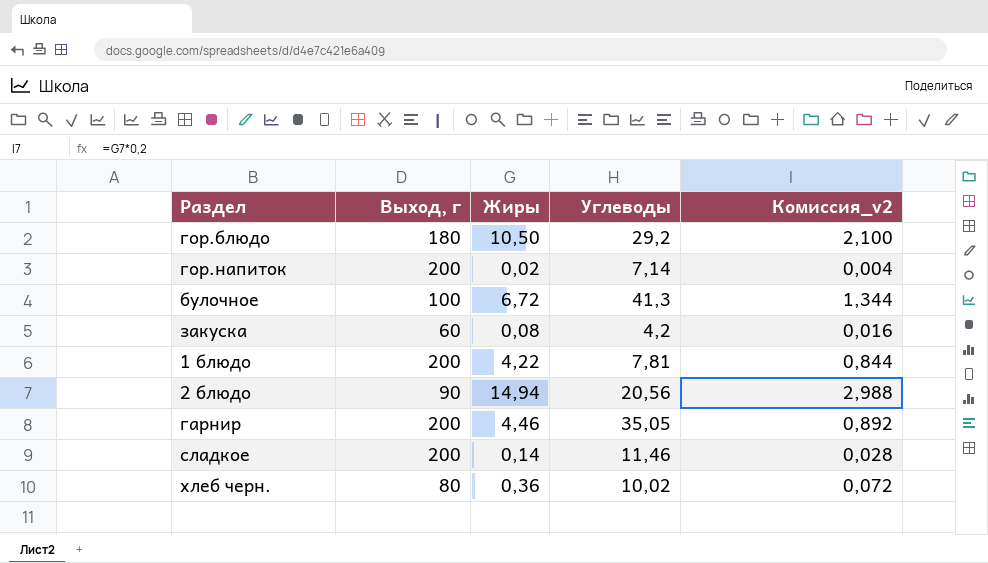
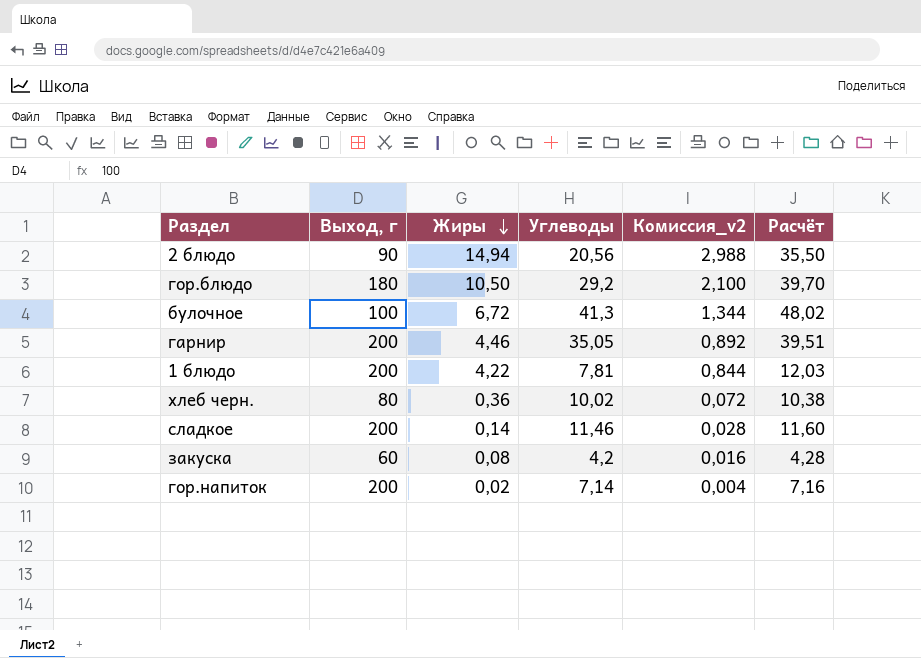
row order: none -> Жиры descending
column Расчёт | formula: none -> [Жиры] + [Углеводы]

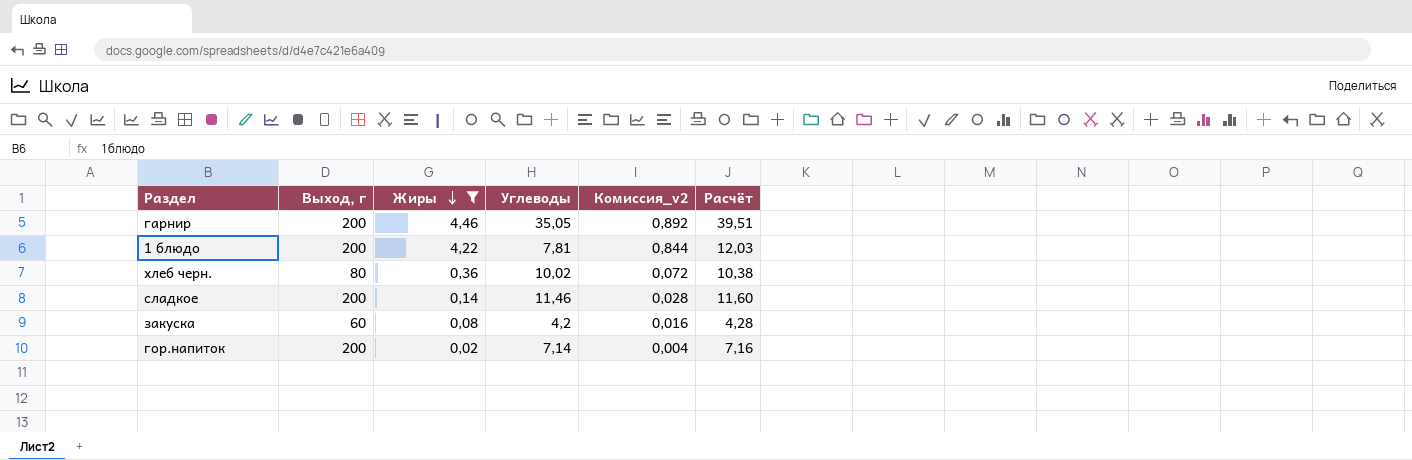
filter: none -> Жиры <= 4,46

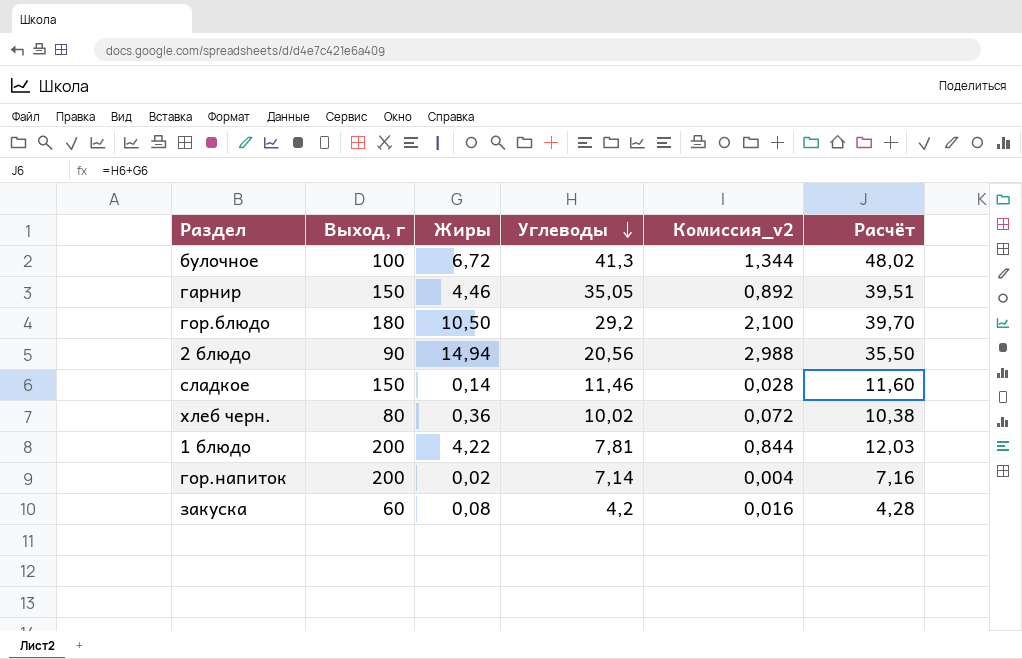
filter: Жиры <= 4,46 -> none
row order: Жиры descending -> Углеводы descending
гарнир | Выход, г: 200 -> 150
сладкое | Выход, г: 200 -> 150

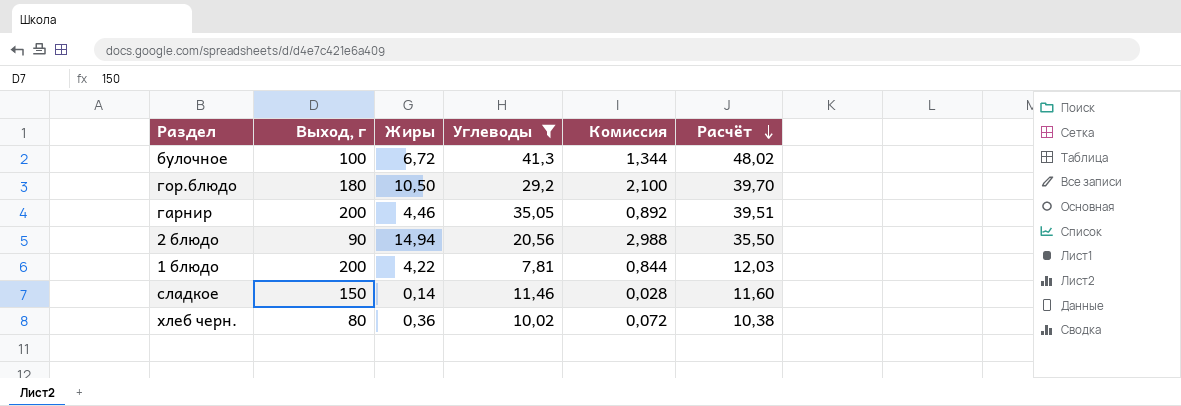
filter: none -> Углеводы >= 7,81
row order: Углеводы descending -> Расчёт descending
column name: Комиссия_v2 -> Комиссия
гарнир | Выход, г: 150 -> 200

